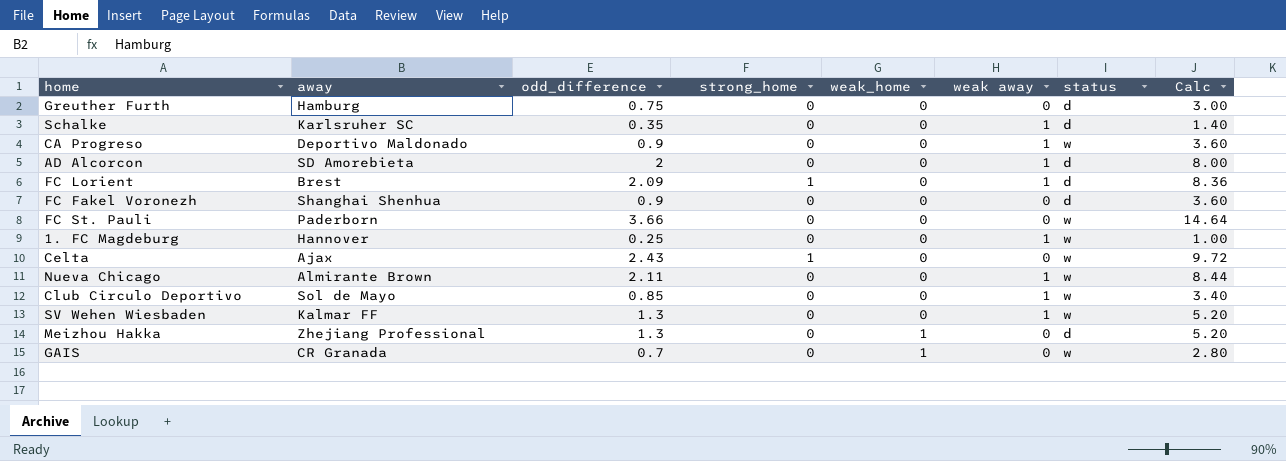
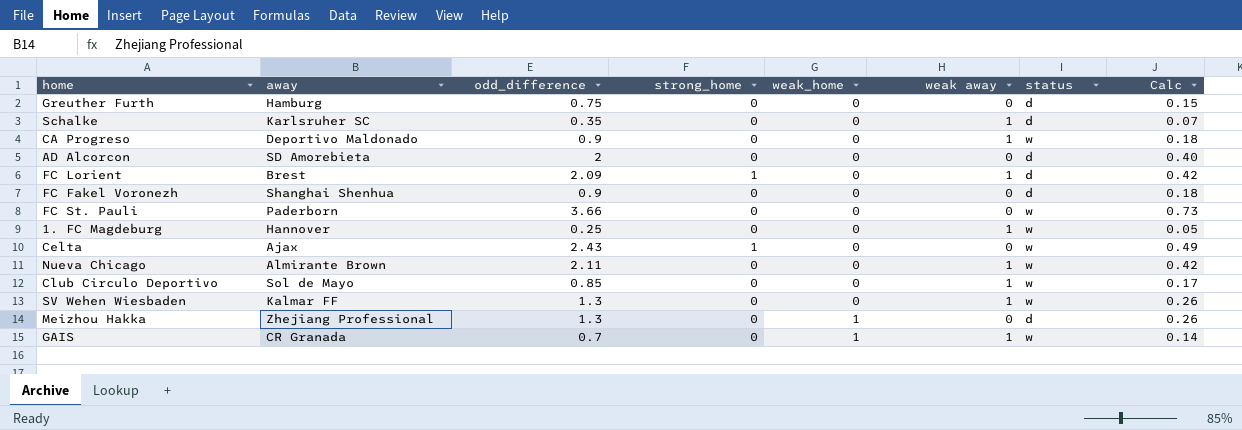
column Calc | formula: [odd_difference] * 4 -> [odd_difference] * 0.2
AD Alcorcon | weak away: 1 -> 0
GAIS | weak away: 0 -> 1

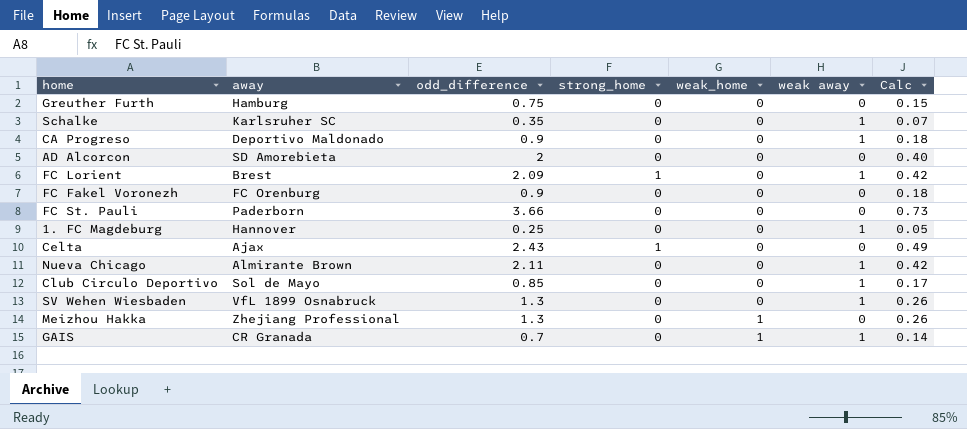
column status | position: 7 -> none
FC Fakel Voronezh | away: Shanghai Shenhua -> FC Orenburg
SV Wehen Wiesbaden | away: Kalmar FF -> VfL 1899 Osnabruck

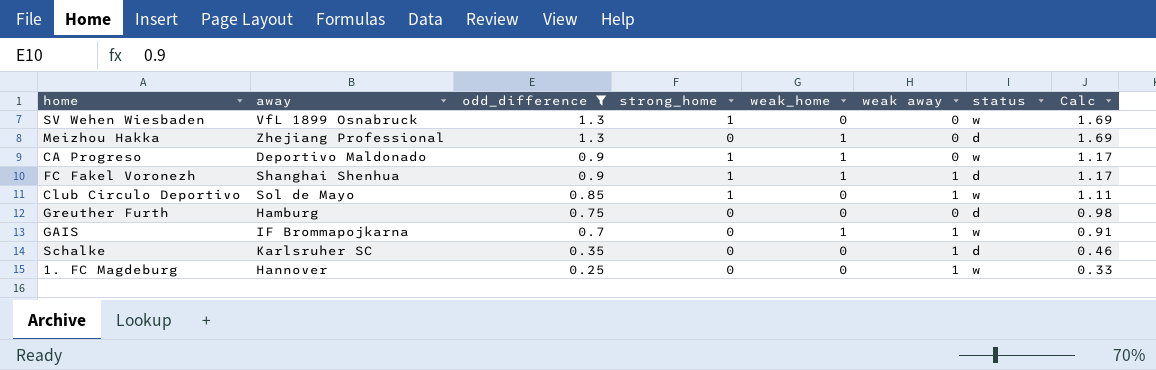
filter: none -> odd_difference <= 1.3
row order: weak_home ascending -> odd_difference descending
column status | position: none -> 7
column Calc | formula: [odd_difference] * 0.2 -> [odd_difference] * 1.3
SV Wehen Wiesbaden | strong_home: 0 -> 1
SV Wehen Wiesbaden | weak away: 1 -> 0
CA Progreso | strong_home: 0 -> 1
CA Progreso | weak_home: 0 -> 1
CA Progreso | weak away: 1 -> 0
FC Fakel Voronezh | away: FC Orenburg -> Shanghai Shenhua
FC Fakel Voronezh | strong_home: 0 -> 1
FC Fakel Voronezh | weak_home: 0 -> 1
FC Fakel Voronezh | weak away: 0 -> 1
Club Circulo Deportivo | strong_home: 0 -> 1
GAIS | away: CR Granada -> IF Brommapojkarna

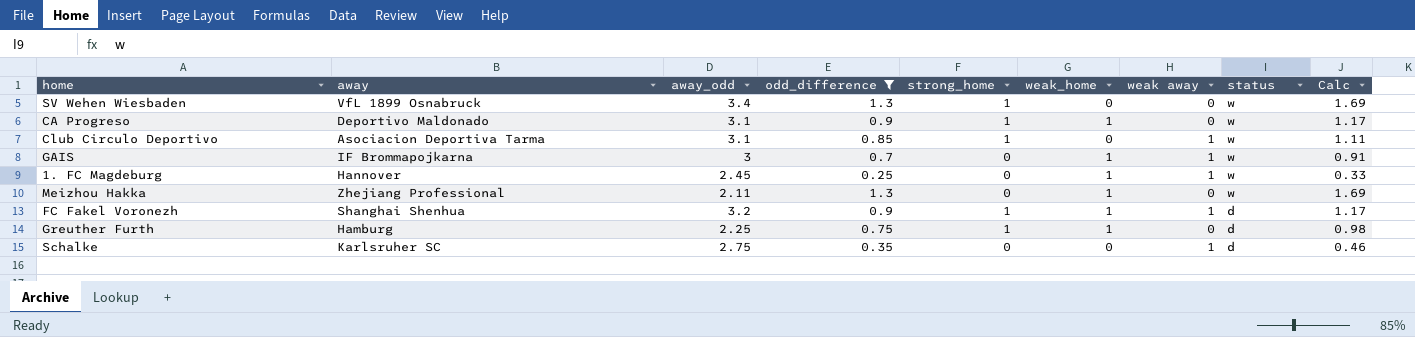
row order: odd_difference descending -> status descending
column away_odd | position: none -> 3
Club Circulo Deportivo | away: Sol de Mayo -> Asociacion Deportiva Tarma
1. FC Magdeburg | weak_home: 0 -> 1
Meizhou Hakka | status: d -> w
Greuther Furth | strong_home: 0 -> 1
Greuther Furth | weak_home: 0 -> 1

